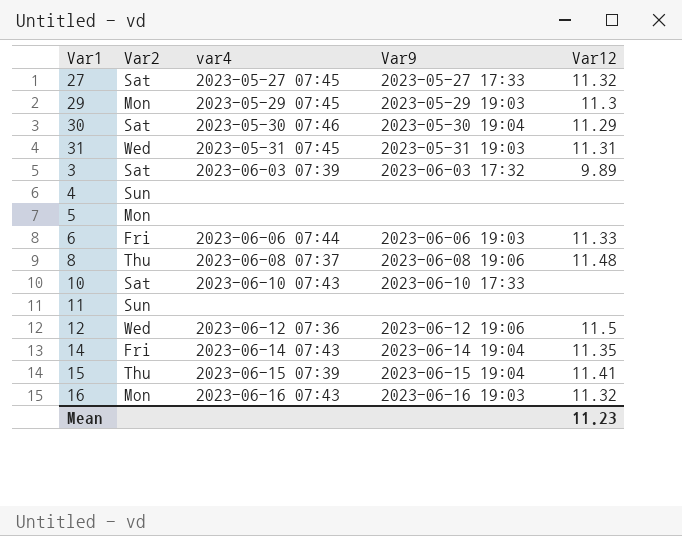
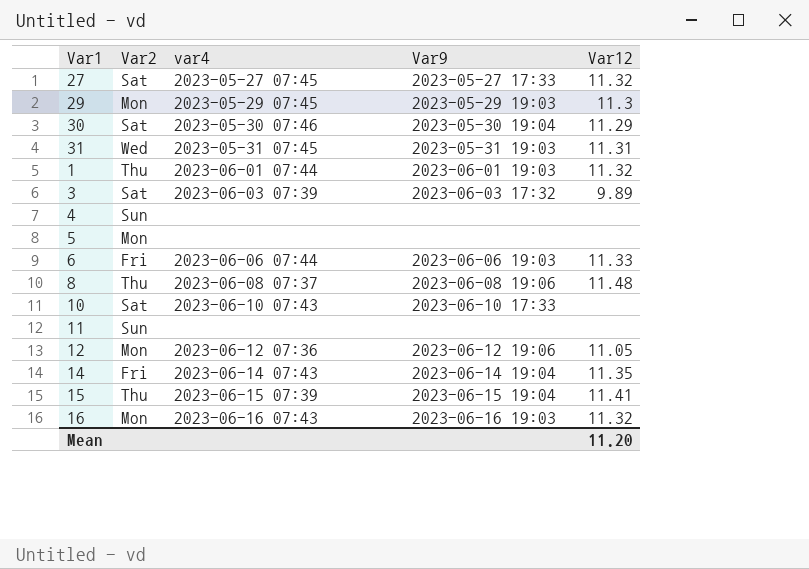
row 1: none -> Thu | 2023-06-01 07:44 | 2023-06-01 19:03 | 11.32
12 | Var2: Wed -> Mon
12 | Var12: 11.5 -> 11.05
Mean | Var12: 11.23 -> 11.20

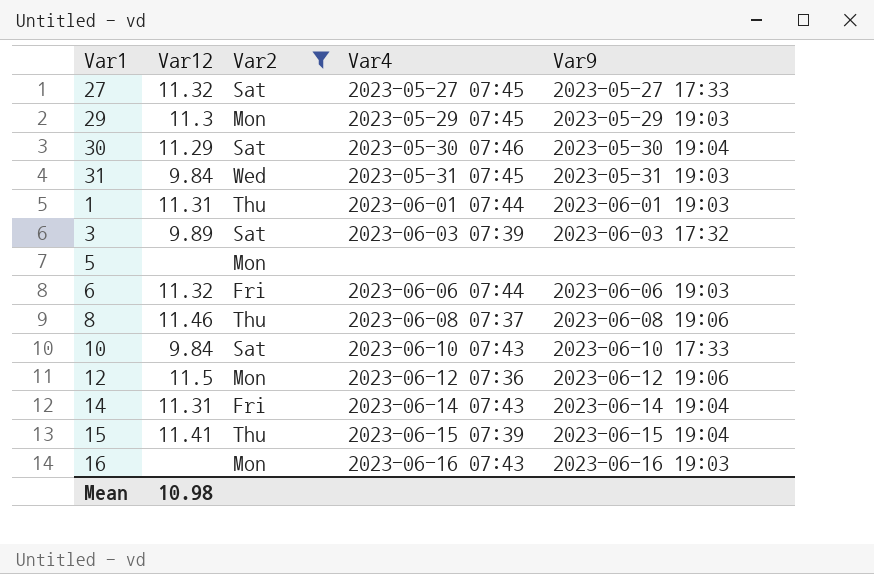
filter: none -> Var2 != Sun
column Var12 | position: 5 -> 2
column name: var4 -> Var4
31 | Var12: 11.31 -> 9.84
1 | Var12: 11.32 -> 11.31
6 | Var12: 11.33 -> 11.32
8 | Var12: 11.48 -> 11.46
10 | Var12: none -> 9.84
12 | Var12: 11.05 -> 11.5
14 | Var12: 11.35 -> 11.31
16 | Var12: 11.32 -> none
Mean | Var12: 11.20 -> 10.98

